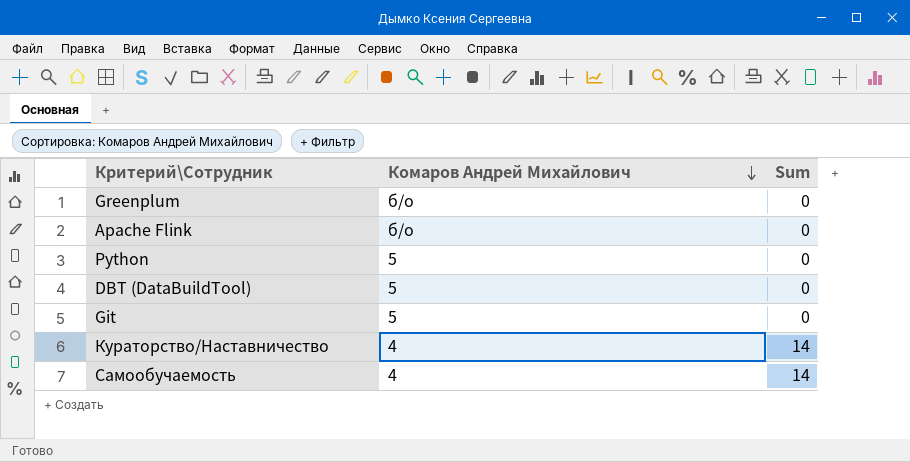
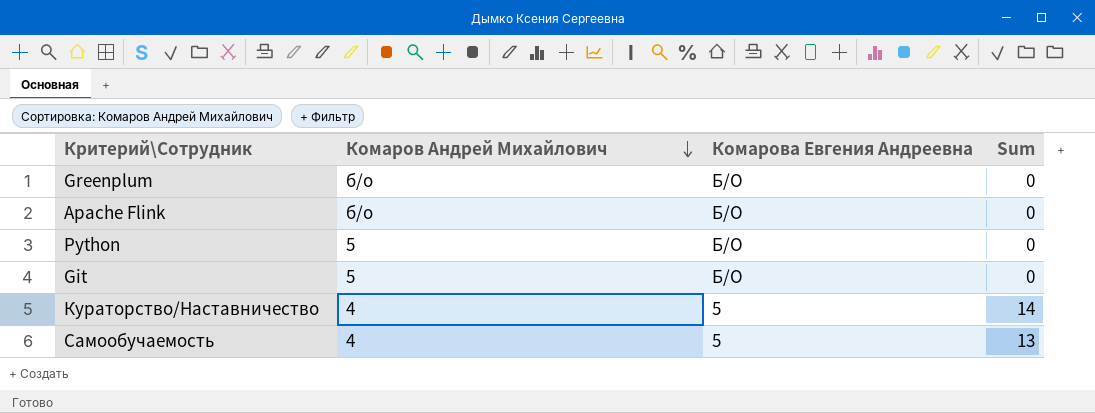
column Комарова Евгения Андреевна | position: none -> 3
row DBT (DataBuildTool): 5 | 0 -> none
Самообучаемость | Sum: 14 -> 13

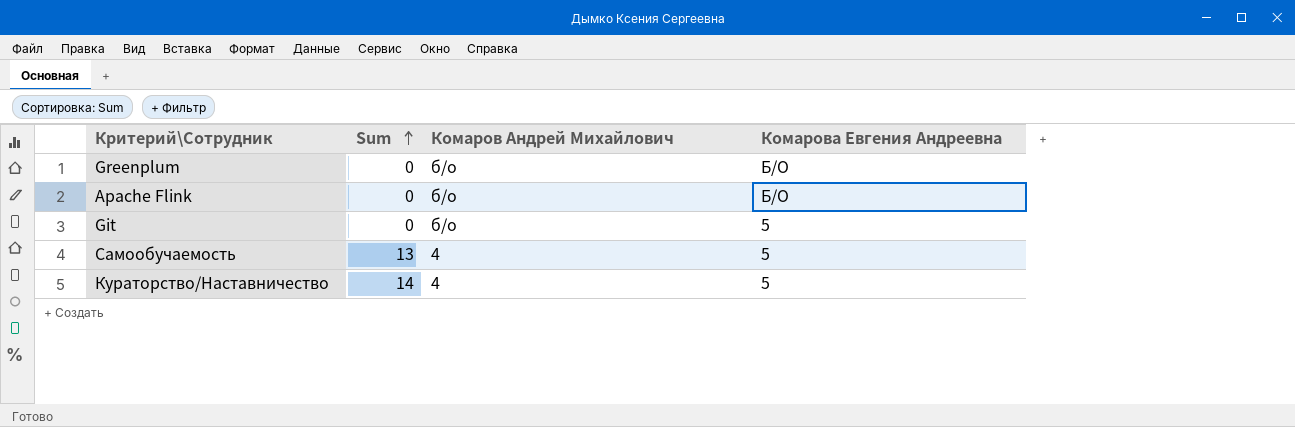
row order: Комаров Андрей Михайлович descending -> Sum ascending
column Sum | position: 4 -> 2
row Python: 5 | Б/О | 0 -> none
Git | Комаров Андрей Михайлович: 5 -> б/о
Git | Комарова Евгения Андреевна: Б/О -> 5

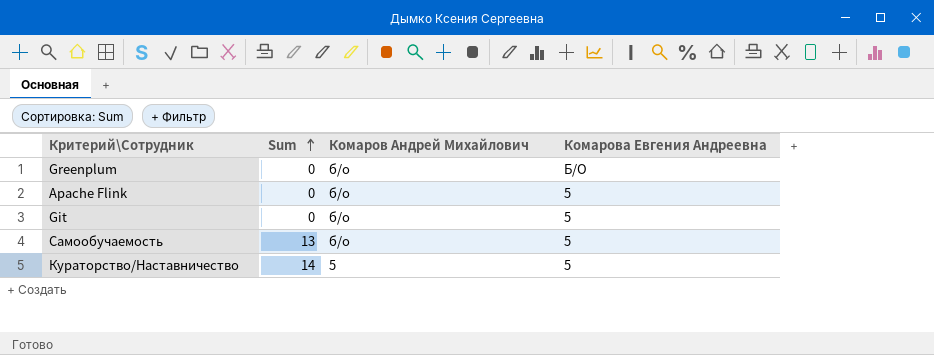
Apache Flink | Комарова Евгения Андреевна: Б/О -> 5
Самообучаемость | Комаров Андрей Михайлович: 4 -> б/о
Кураторство/Наставничество | Комаров Андрей Михайлович: 4 -> 5

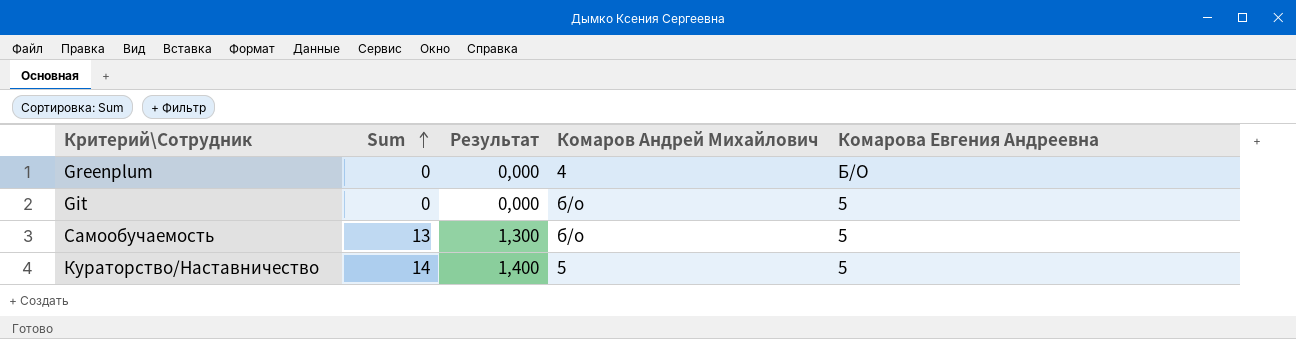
column Результат | formula: none -> [Sum] * 0,1
row Apache Flink: 0 | б/о | 5 -> none
Greenplum | Комаров Андрей Михайлович: б/о -> 4

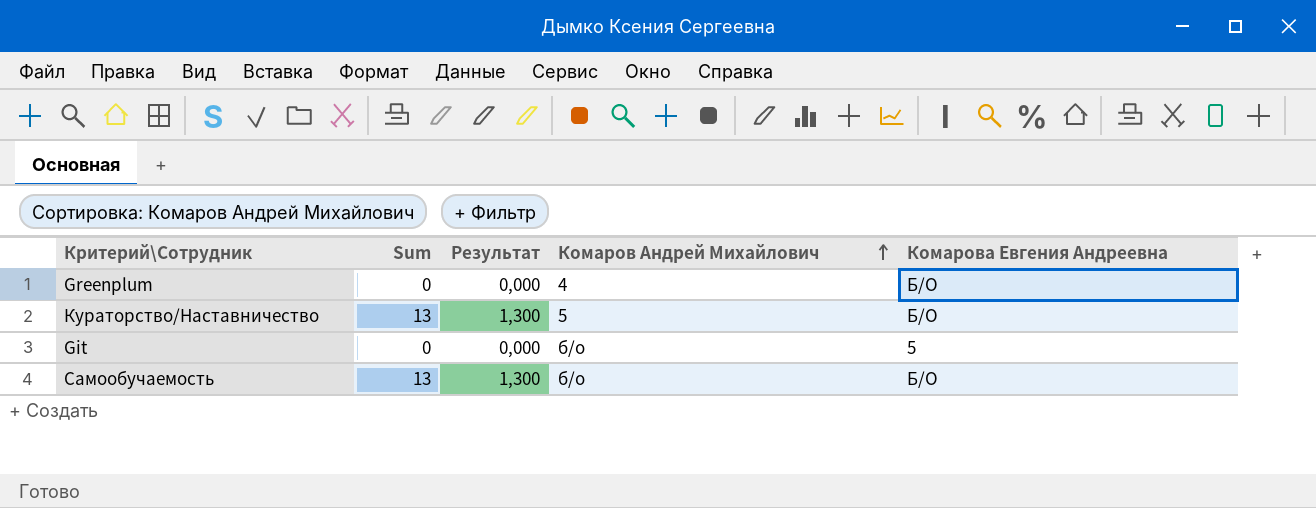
row order: Sum ascending -> Комаров Андрей Михайлович ascending
Кураторство/Наставничество | Sum: 14 -> 13
Кураторство/Наставничество | Результат: 1,400 -> 1,300
Кураторство/Наставничество | Комарова Евгения Андреевна: 5 -> Б/О
Самообучаемость | Комарова Евгения Андреевна: 5 -> Б/О

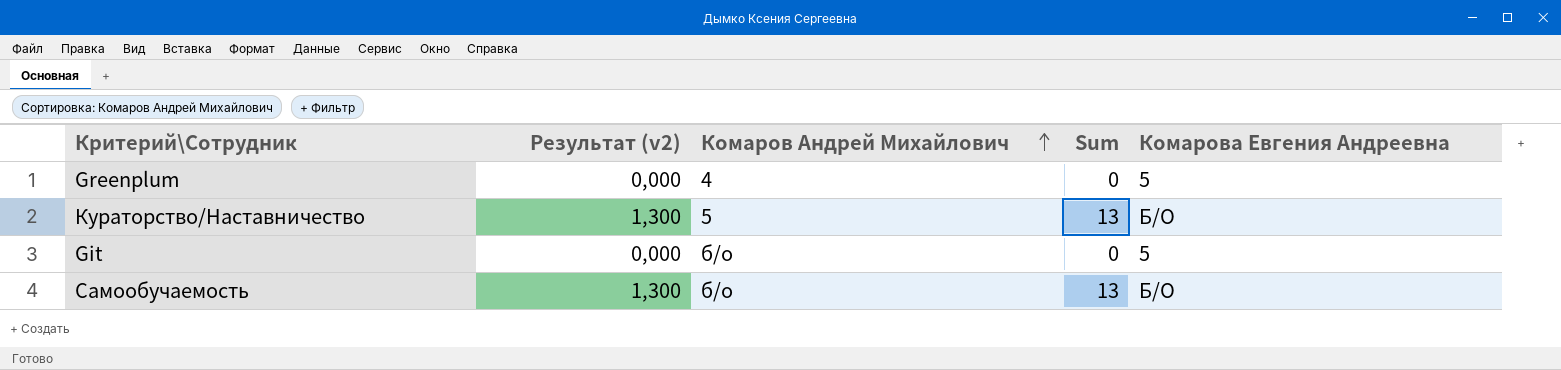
column name: Результат -> Результат (v2)
column Sum | position: 2 -> 4
Greenplum | Комарова Евгения Андреевна: Б/О -> 5

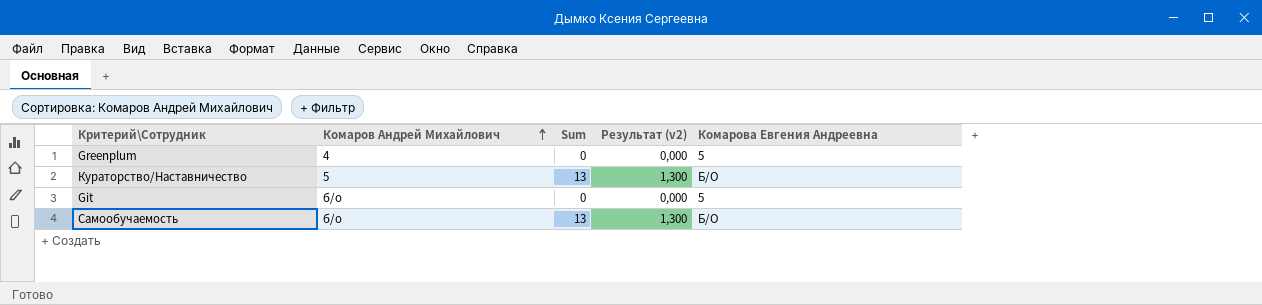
column Результат (v2) | position: 2 -> 4

